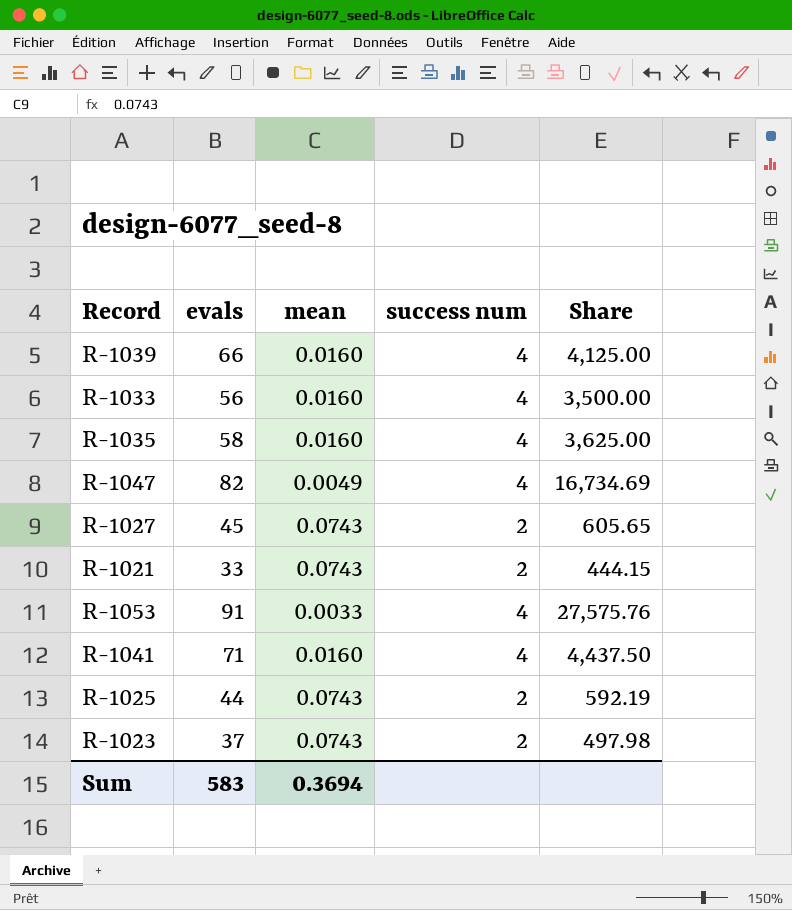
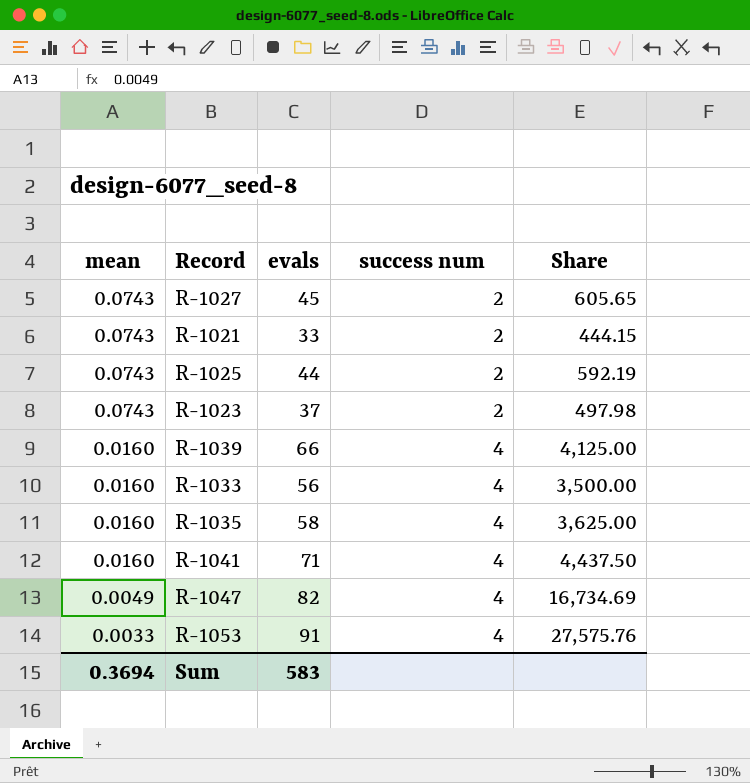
row order: none -> mean descending
column mean | position: 3 -> 1

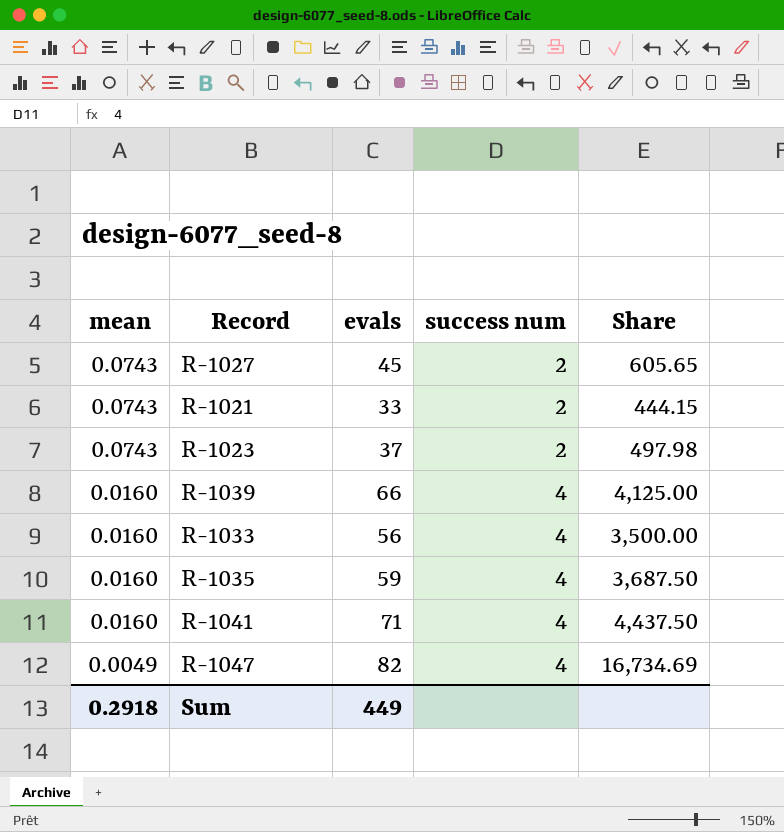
row R-1025: 0.0743 | 44 | 2 | 592.19 -> none
row R-1053: 0.0033 | 91 | 4 | 27,575.76 -> none
R-1035 | evals: 58 -> 59
R-1035 | Share: 3,625.00 -> 3,687.50
Sum | mean: 0.3694 -> 0.2918
Sum | evals: 583 -> 449

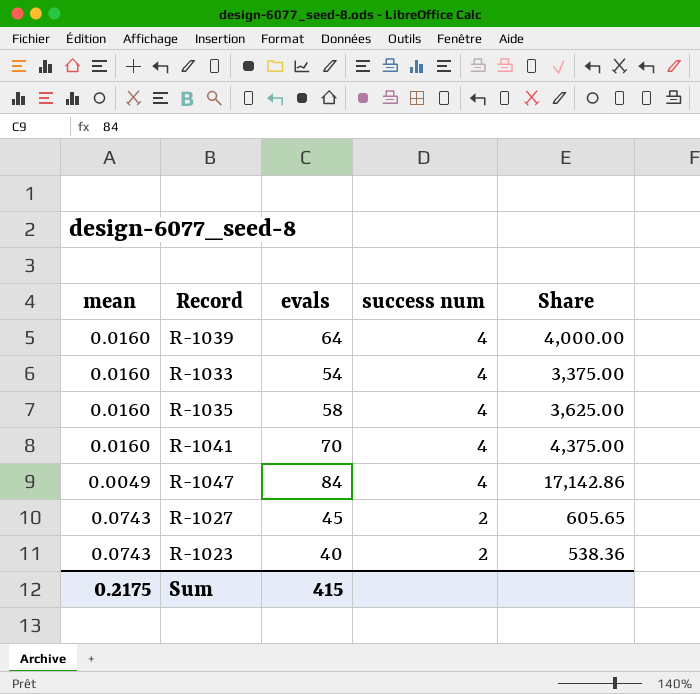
row order: mean descending -> success num descending
row R-1021: 0.0743 | 33 | 2 | 444.15 -> none
R-1039 | evals: 66 -> 64
R-1039 | Share: 4,125.00 -> 4,000.00
R-1033 | evals: 56 -> 54
R-1033 | Share: 3,500.00 -> 3,375.00
R-1035 | evals: 59 -> 58
R-1035 | Share: 3,687.50 -> 3,625.00
R-1041 | evals: 71 -> 70
R-1041 | Share: 4,437.50 -> 4,375.00
R-1047 | evals: 82 -> 84
R-1047 | Share: 16,734.69 -> 17,142.86
R-1023 | evals: 37 -> 40
R-1023 | Share: 497.98 -> 538.36
Sum | mean: 0.2918 -> 0.2175
Sum | evals: 449 -> 415

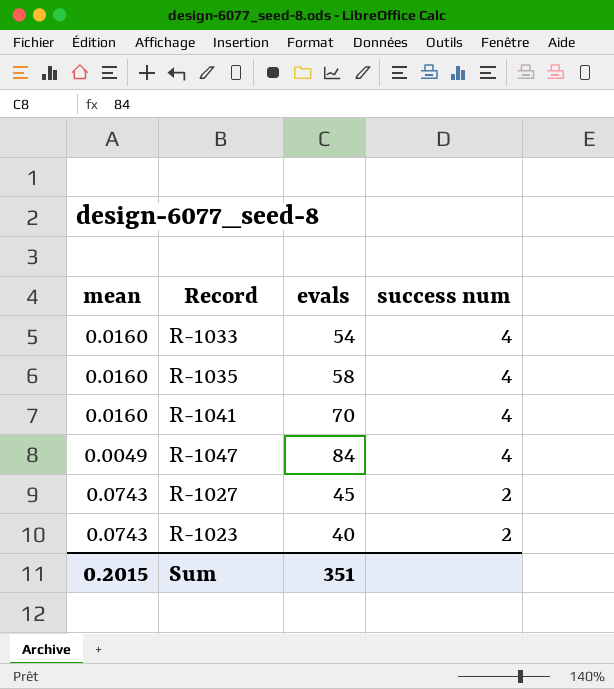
column Share | formula: [evals] / [mean] -> none
row R-1039: 0.0160 | 64 | 4 | 4,000.00 -> none
Sum | mean: 0.2175 -> 0.2015
Sum | evals: 415 -> 351

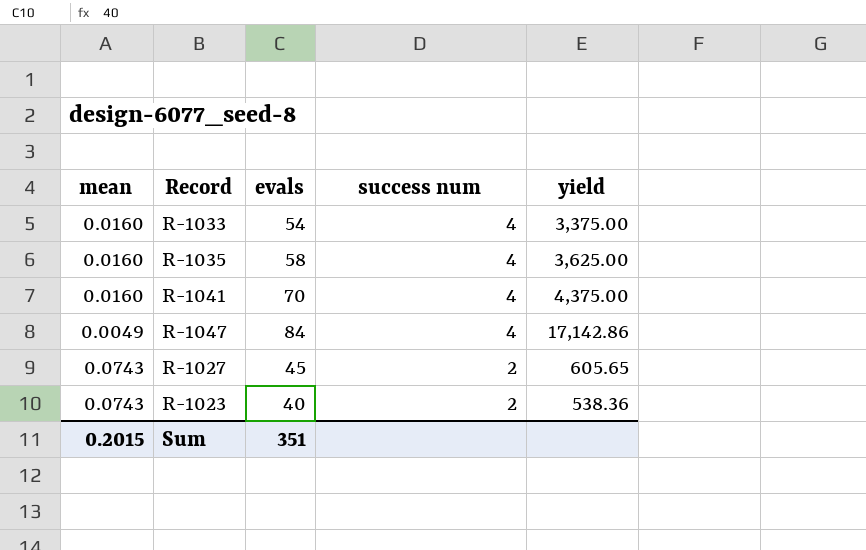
column yield | formula: none -> [evals] / [mean]

